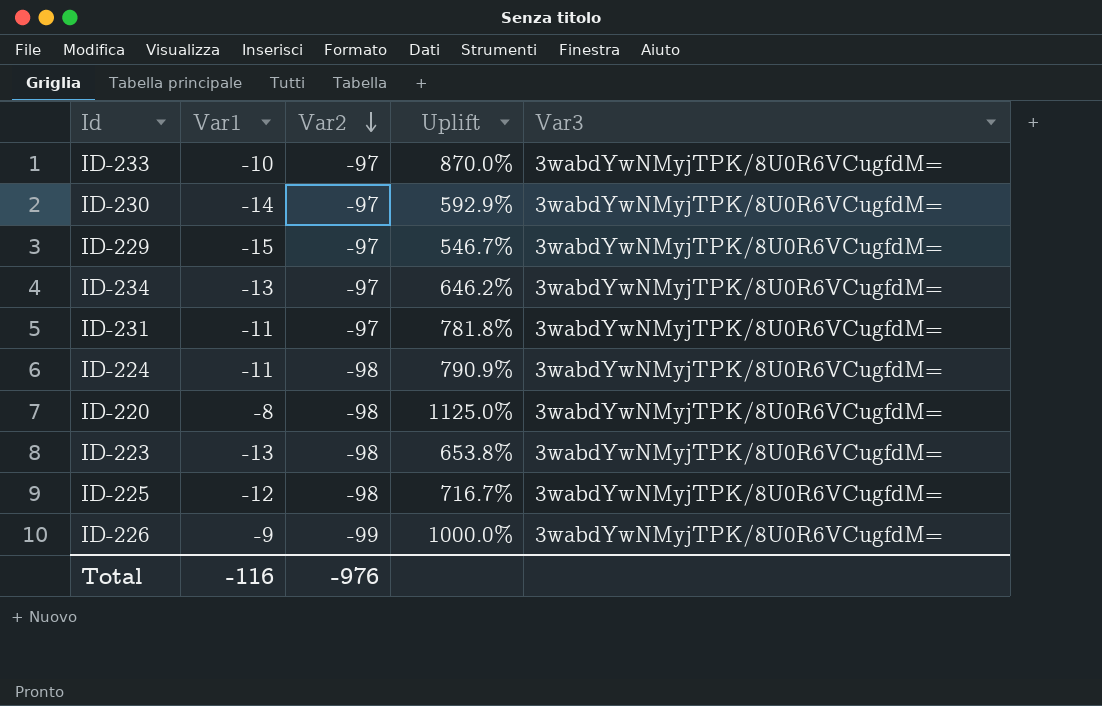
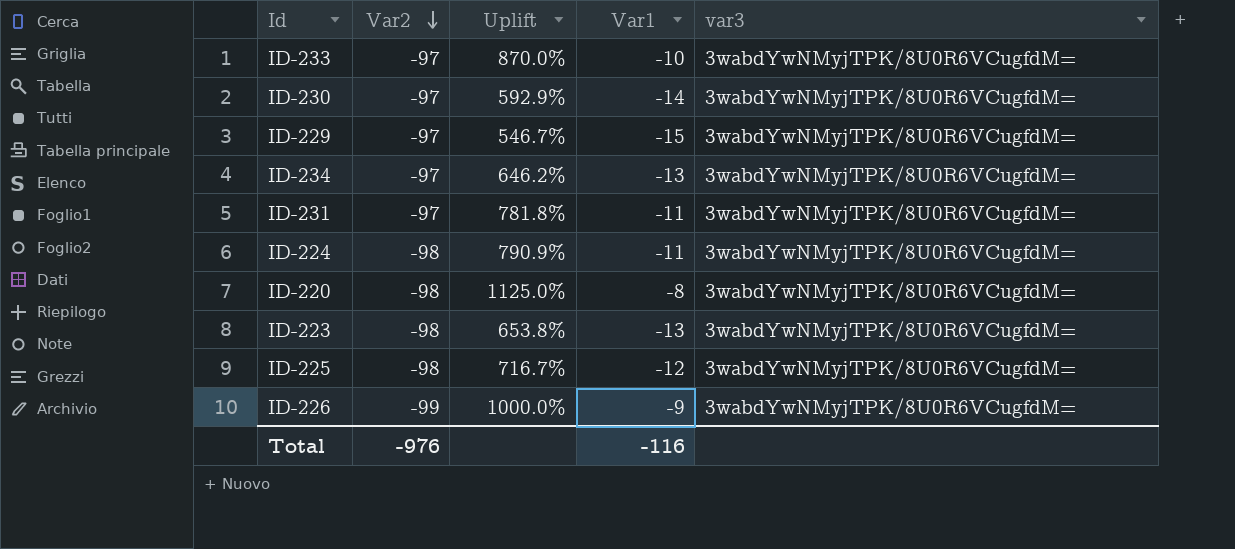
column Var1 | position: 2 -> 4
column name: Var3 -> var3

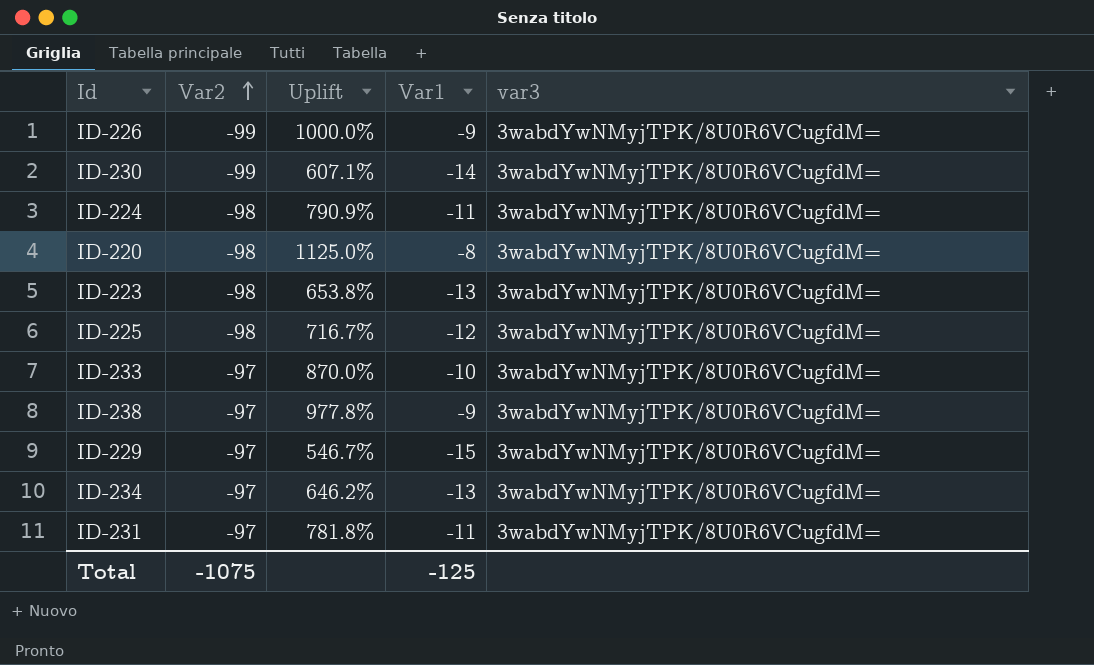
row order: Var2 descending -> Var2 ascending
ID-230 | Var2: -97 -> -99
ID-230 | Uplift: 592.9% -> 607.1%
row ID-238: none -> -97 | 977.8% | -9 | 3wabdYwNMyjTPK/8U0R6VCugfdM=
Total | Var2: -976 -> -1075
Total | Var1: -116 -> -125

